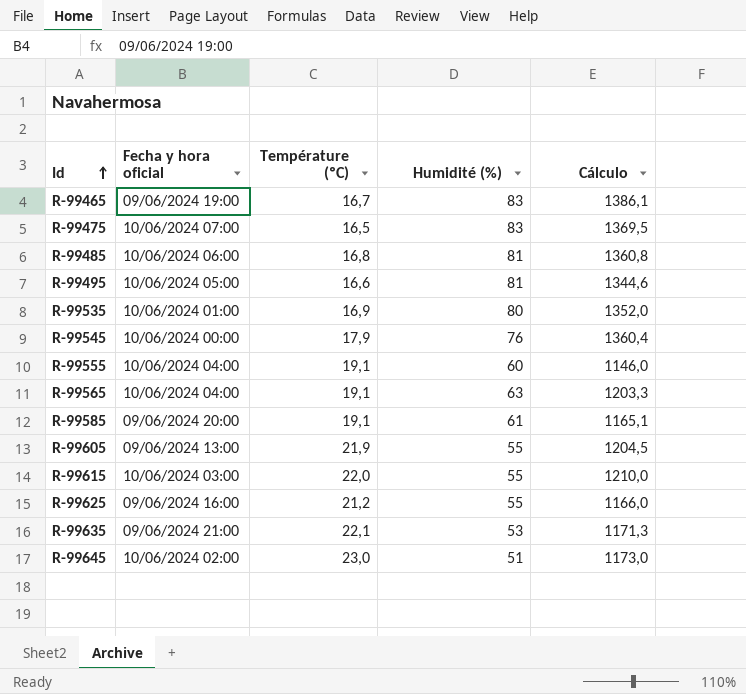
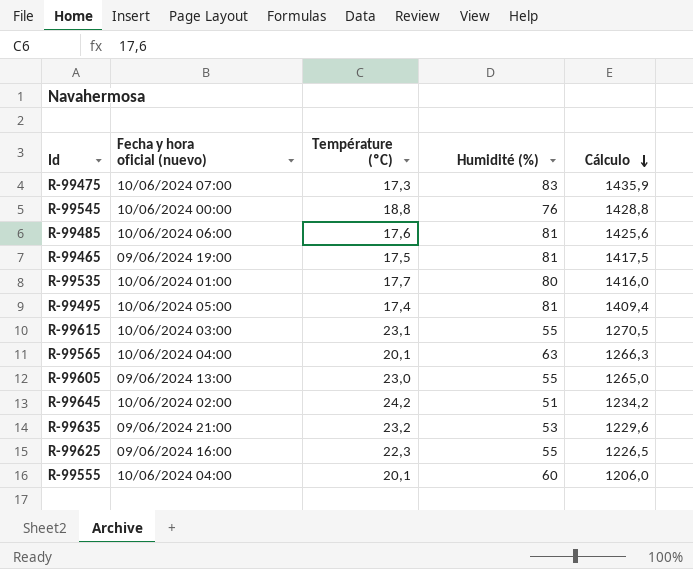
row order: Id ascending -> Cálculo descending
column name: Fecha y hora oficial -> Fecha y hora oficial (nuevo)
row R-99585: 09/06/2024 20:00 | 19,1 | 61 | 1165,1 -> none
R-99475 | Température (ºC): 16,5 -> 17,3
R-99475 | Cálculo: 1369,5 -> 1435,9
R-99545 | Température (ºC): 17,9 -> 18,8
R-99545 | Cálculo: 1360,4 -> 1428,8
R-99485 | Température (ºC): 16,8 -> 17,6
R-99485 | Cálculo: 1360,8 -> 1425,6
R-99465 | Température (ºC): 16,7 -> 17,5
R-99465 | Humidité (%): 83 -> 81
R-99465 | Cálculo: 1386,1 -> 1417,5
R-99535 | Température (ºC): 16,9 -> 17,7
R-99535 | Cálculo: 1352,0 -> 1416,0
R-99495 | Température (ºC): 16,6 -> 17,4
R-99495 | Cálculo: 1344,6 -> 1409,4
R-99615 | Température (ºC): 22,0 -> 23,1
R-99615 | Cálculo: 1210,0 -> 1270,5
R-99565 | Température (ºC): 19,1 -> 20,1
R-99565 | Cálculo: 1203,3 -> 1266,3
R-99605 | Température (ºC): 21,9 -> 23,0
R-99605 | Cálculo: 1204,5 -> 1265,0
R-99645 | Température (ºC): 23,0 -> 24,2
R-99645 | Cálculo: 1173,0 -> 1234,2
R-99635 | Température (ºC): 22,1 -> 23,2
R-99635 | Cálculo: 1171,3 -> 1229,6
R-99625 | Température (ºC): 21,2 -> 22,3
R-99625 | Cálculo: 1166,0 -> 1226,5
R-99555 | Température (ºC): 19,1 -> 20,1
R-99555 | Cálculo: 1146,0 -> 1206,0

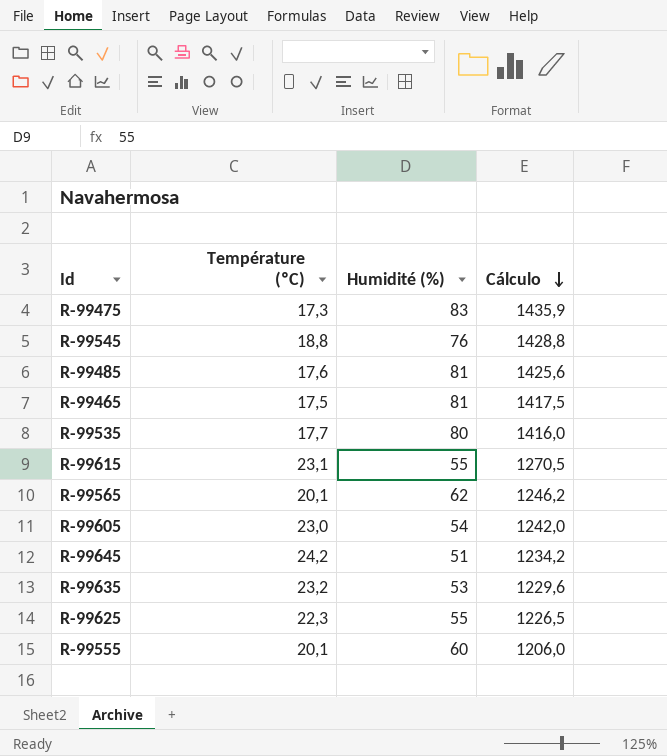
column Fecha y hora oficial (nuevo) | position: 2 -> none
row R-99495: 10/06/2024 05:00 | 17,4 | 81 | 1409,4 -> none
R-99565 | Humidité (%): 63 -> 62
R-99565 | Cálculo: 1266,3 -> 1246,2
R-99605 | Humidité (%): 55 -> 54
R-99605 | Cálculo: 1265,0 -> 1242,0

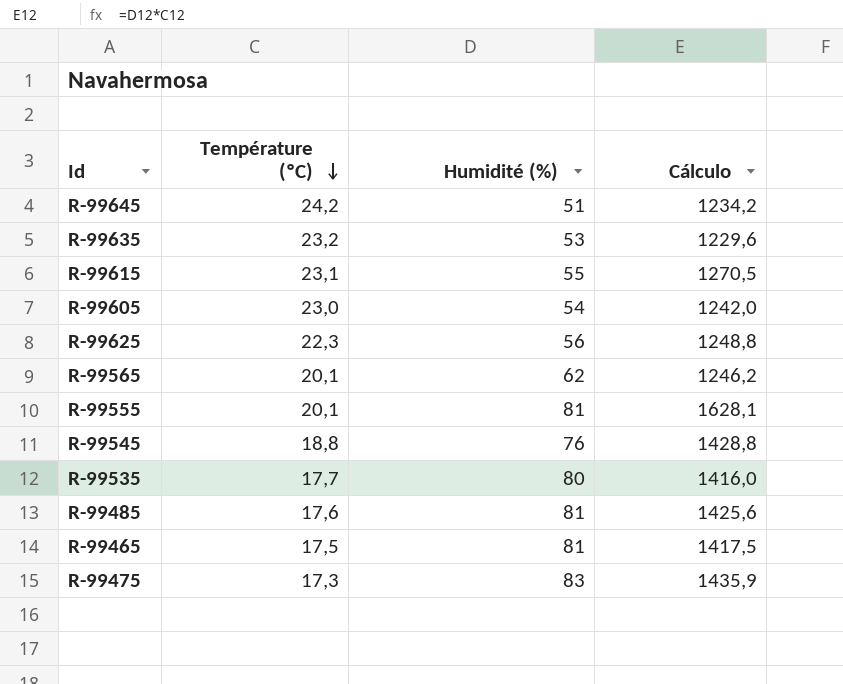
row order: Cálculo descending -> Température (ºC) descending
R-99625 | Humidité (%): 55 -> 56
R-99625 | Cálculo: 1226,5 -> 1248,8
R-99555 | Humidité (%): 60 -> 81
R-99555 | Cálculo: 1206,0 -> 1628,1

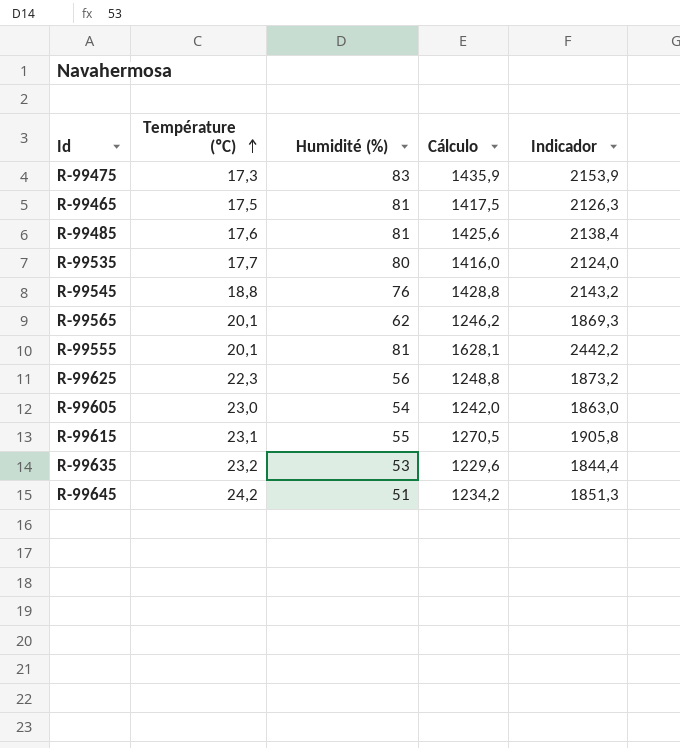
row order: Température (ºC) descending -> Température (ºC) ascending
column Indicador | formula: none -> [Cálculo] * 1,5

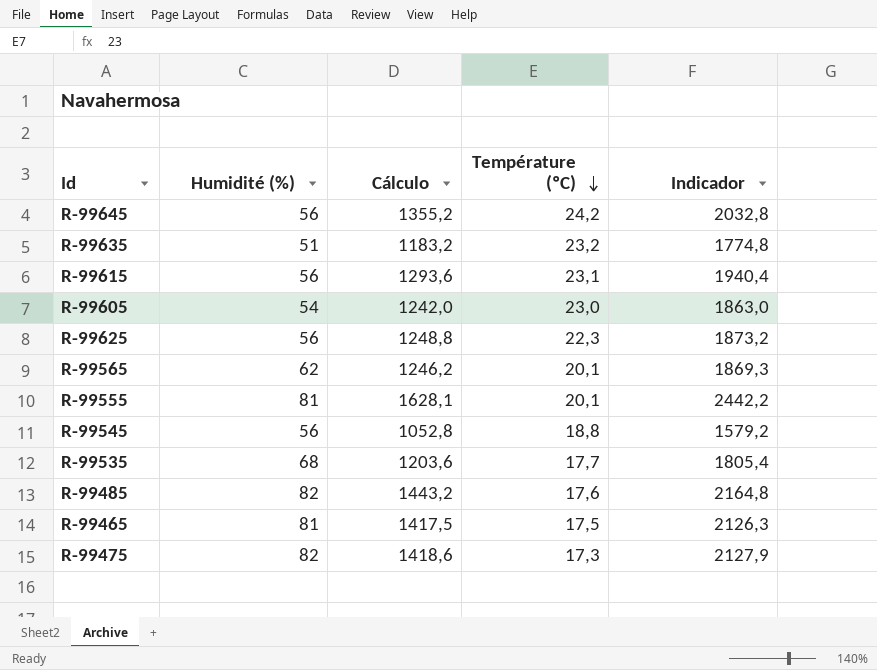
row order: Température (ºC) ascending -> Température (ºC) descending
column Température (ºC) | position: 2 -> 4
R-99645 | Humidité (%): 51 -> 56
R-99645 | Cálculo: 1234,2 -> 1355,2
R-99645 | Indicador: 1851,3 -> 2032,8
R-99635 | Humidité (%): 53 -> 51
R-99635 | Cálculo: 1229,6 -> 1183,2
R-99635 | Indicador: 1844,4 -> 1774,8
R-99615 | Humidité (%): 55 -> 56
R-99615 | Cálculo: 1270,5 -> 1293,6
R-99615 | Indicador: 1905,8 -> 1940,4
R-99545 | Humidité (%): 76 -> 56
R-99545 | Cálculo: 1428,8 -> 1052,8
R-99545 | Indicador: 2143,2 -> 1579,2
R-99535 | Humidité (%): 80 -> 68
R-99535 | Cálculo: 1416,0 -> 1203,6
R-99535 | Indicador: 2124,0 -> 1805,4
R-99485 | Humidité (%): 81 -> 82
R-99485 | Cálculo: 1425,6 -> 1443,2
R-99485 | Indicador: 2138,4 -> 2164,8
R-99475 | Humidité (%): 83 -> 82
R-99475 | Cálculo: 1435,9 -> 1418,6
R-99475 | Indicador: 2153,9 -> 2127,9

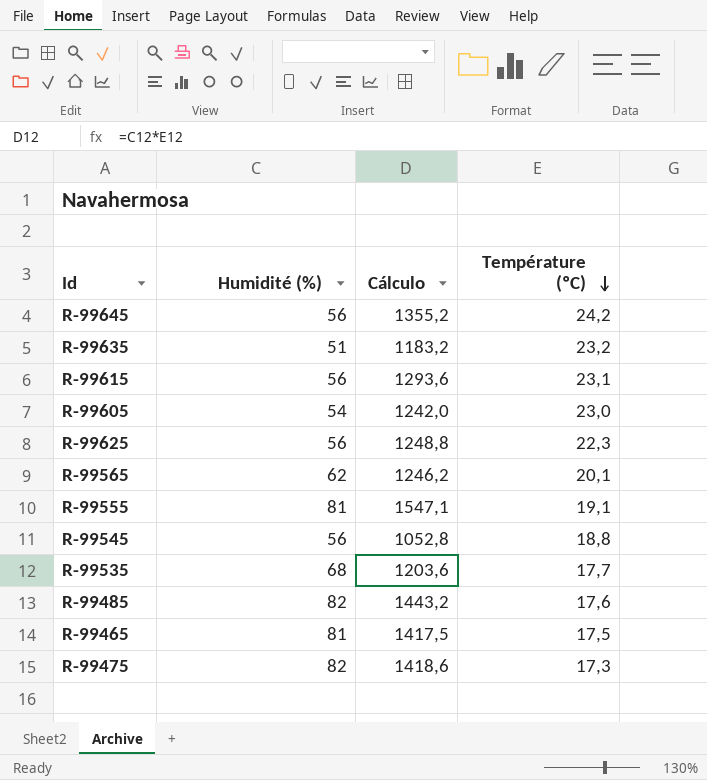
column Indicador | formula: [Cálculo] * 1,5 -> none
R-99555 | Cálculo: 1628,1 -> 1547,1
R-99555 | Température (ºC): 20,1 -> 19,1

